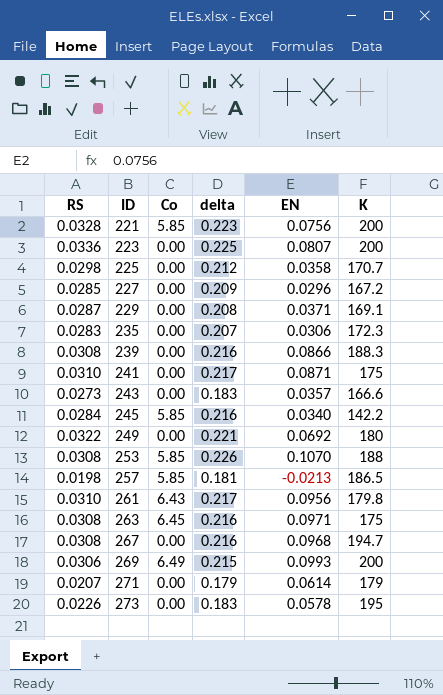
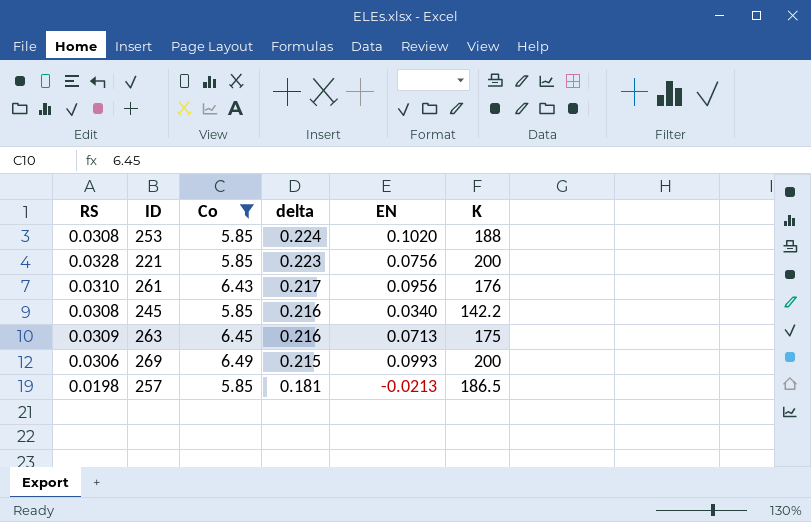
filter: none -> Co != 0.00
row order: ID ascending -> delta descending
253 | delta: 0.226 -> 0.224
253 | EN: 0.1070 -> 0.1020
261 | K: 179.8 -> 176
245 | RS: 0.0284 -> 0.0308
263 | RS: 0.0308 -> 0.0309
263 | EN: 0.0971 -> 0.0713

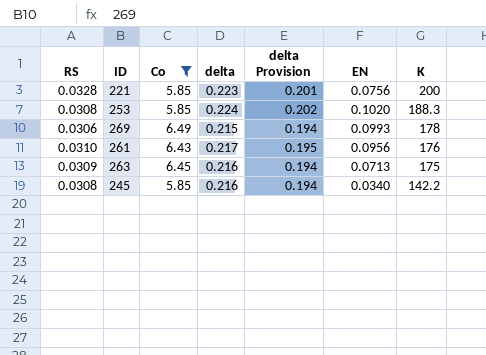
row order: delta descending -> K descending
column delta Provision | formula: none -> [delta] * 0.9
row 257: 0.0198 | 5.85 | 0.181 | -0.0213 | 186.5 -> none
253 | K: 188 -> 188.3
269 | K: 200 -> 178

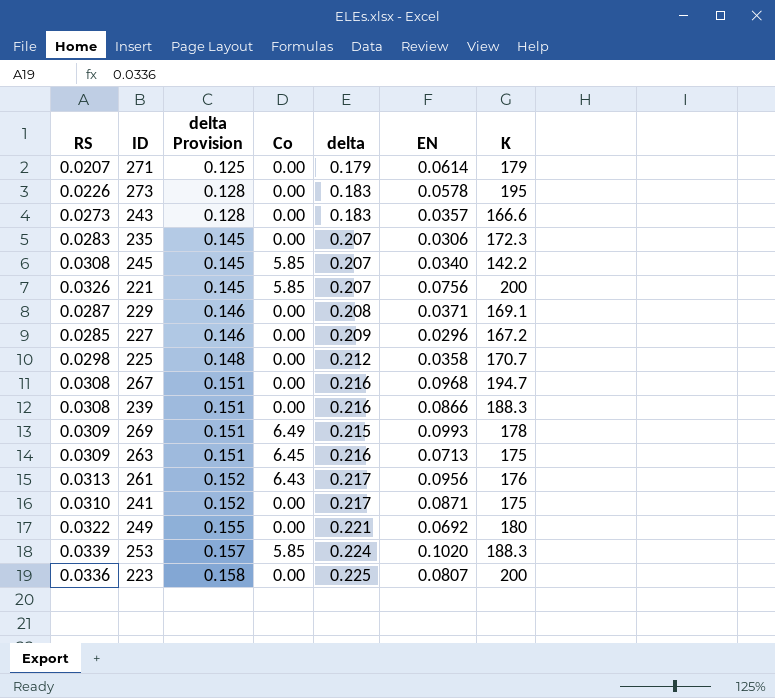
filter: Co != 0.00 -> none
row order: K descending -> delta Provision ascending
column delta Provision | formula: [delta] * 0.9 -> [delta] * 0.7
column delta Provision | position: 5 -> 3
245 | delta: 0.216 -> 0.207
221 | RS: 0.0328 -> 0.0326
221 | delta: 0.223 -> 0.207
269 | RS: 0.0306 -> 0.0309
261 | RS: 0.0310 -> 0.0313
253 | RS: 0.0308 -> 0.0339

